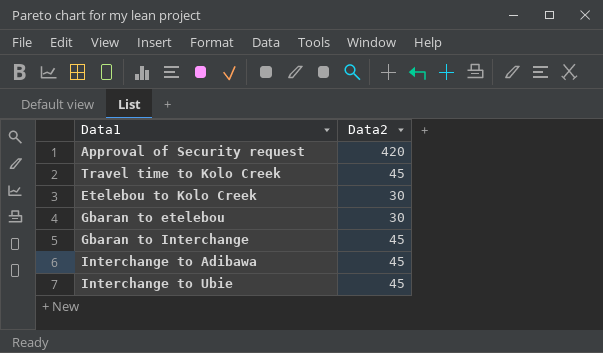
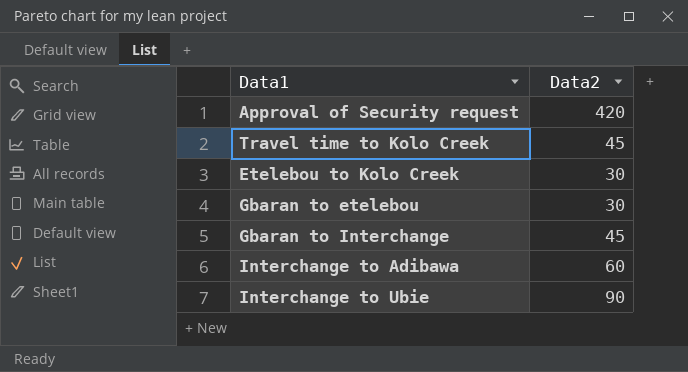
Interchange to Adibawa | Data2: 45 -> 60
Interchange to Ubie | Data2: 45 -> 90

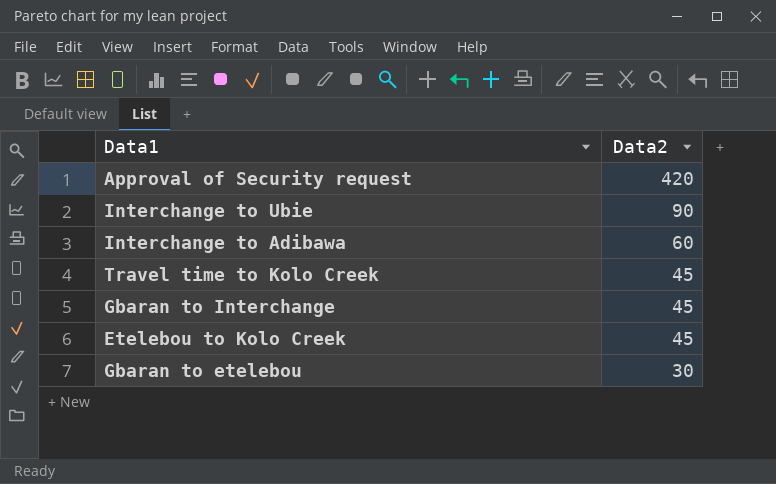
row order: none -> Data2 descending
Etelebou to Kolo Creek | Data2: 30 -> 45

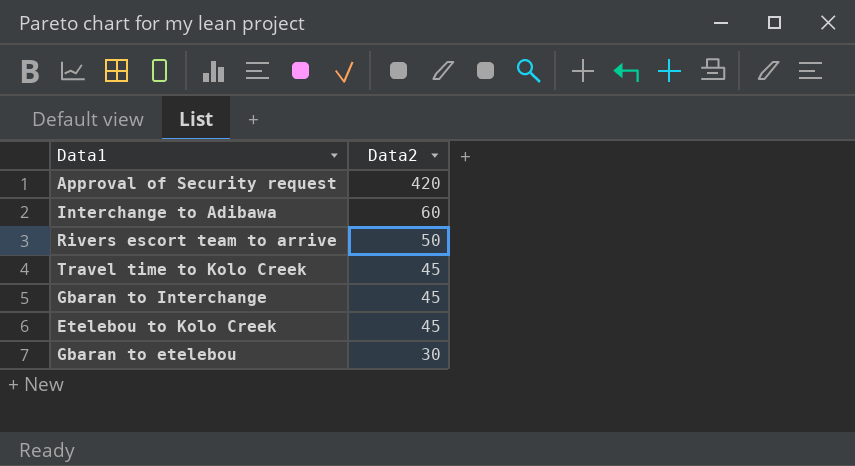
row Interchange to Ubie: 90 -> none
row Rivers escort team to arrive: none -> 50

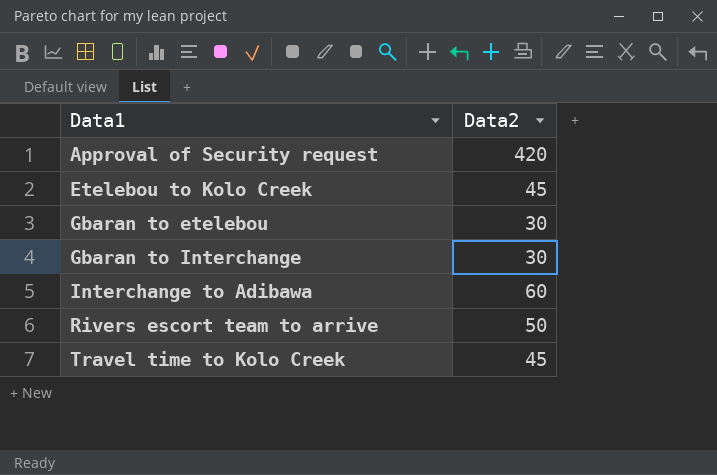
row order: Data2 descending -> Data1 ascending
Gbaran to Interchange | Data2: 45 -> 30

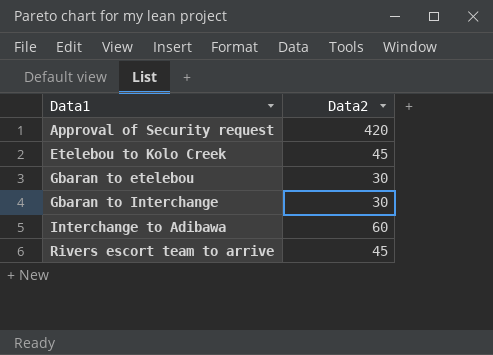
row Travel time to Kolo Creek: 45 -> none
Rivers escort team to arrive | Data2: 50 -> 45

